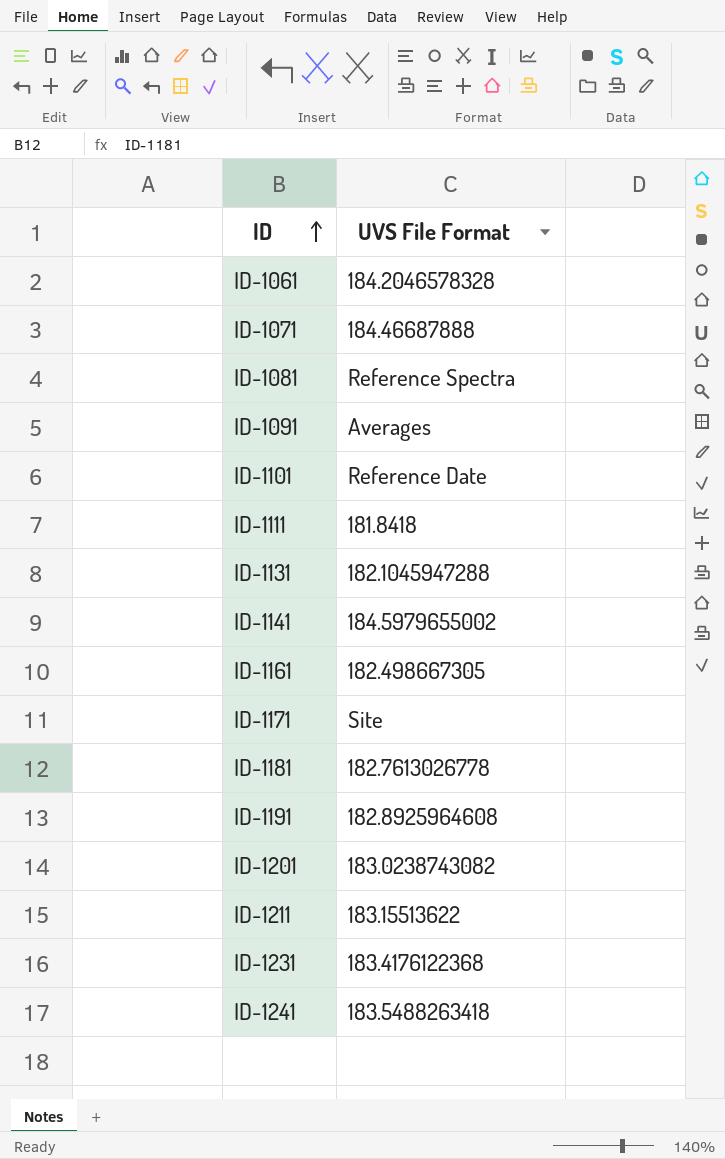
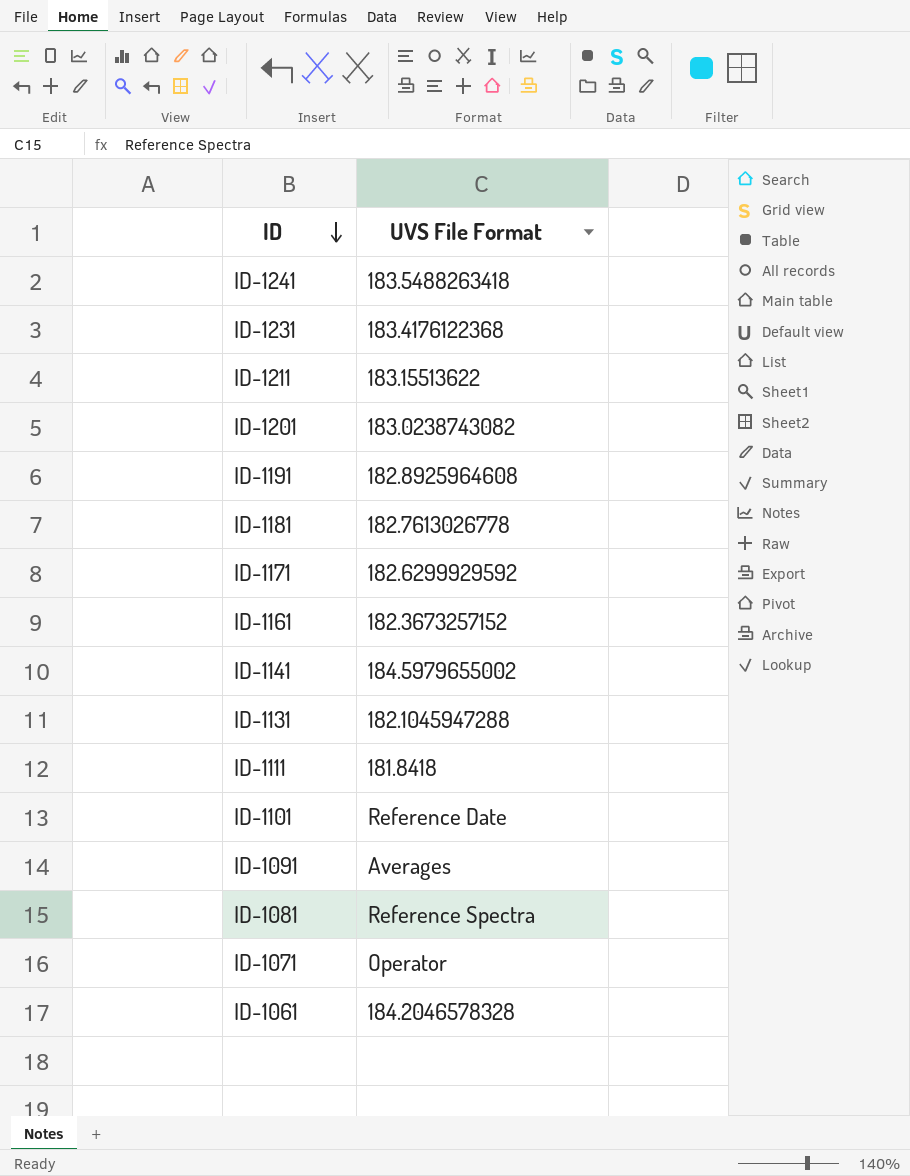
row order: ID ascending -> ID descending
ID-1171 | UVS File Format: Site -> 182.6299929592
ID-1161 | UVS File Format: 182.498667305 -> 182.3673257152
ID-1071 | UVS File Format: 184.46687888 -> Operator

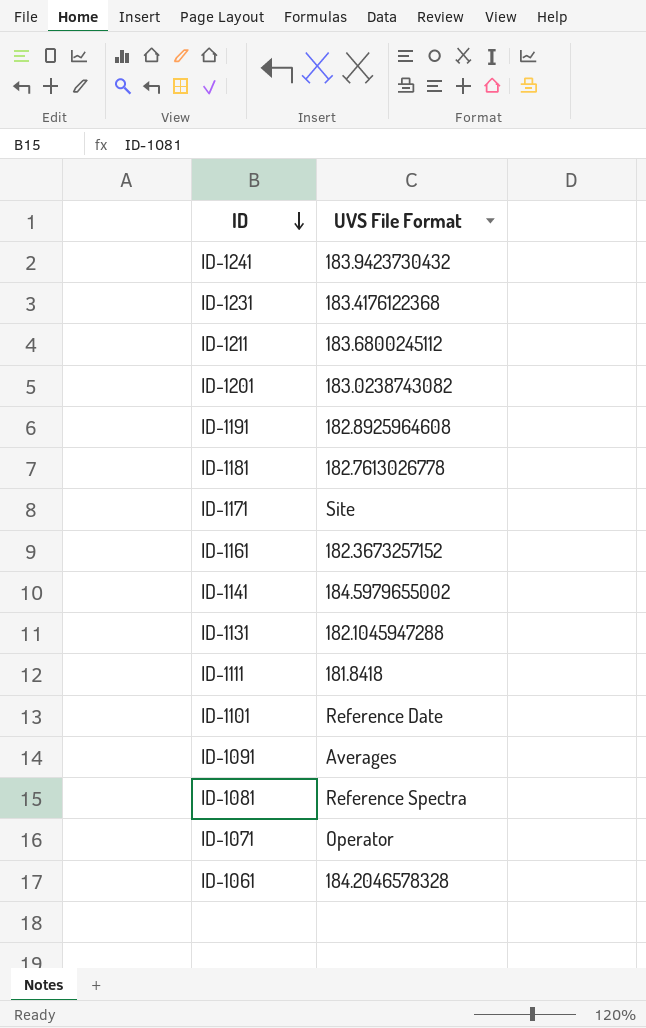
ID-1241 | UVS File Format: 183.5488263418 -> 183.9423730432
ID-1211 | UVS File Format: 183.15513622 -> 183.6800245112
ID-1171 | UVS File Format: 182.6299929592 -> Site

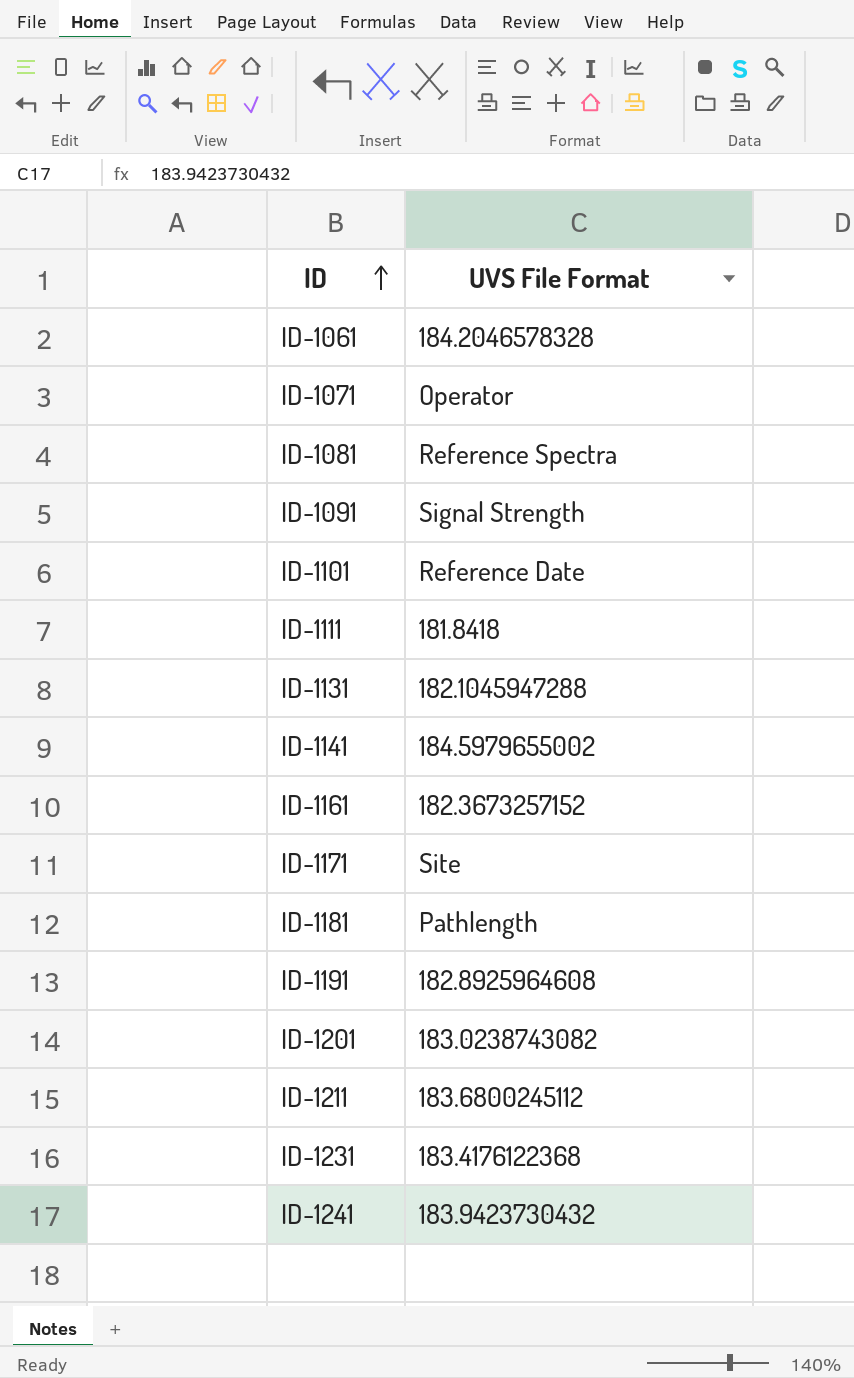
row order: ID descending -> ID ascending
ID-1091 | UVS File Format: Averages -> Signal Strength
ID-1181 | UVS File Format: 182.7613026778 -> Pathlength

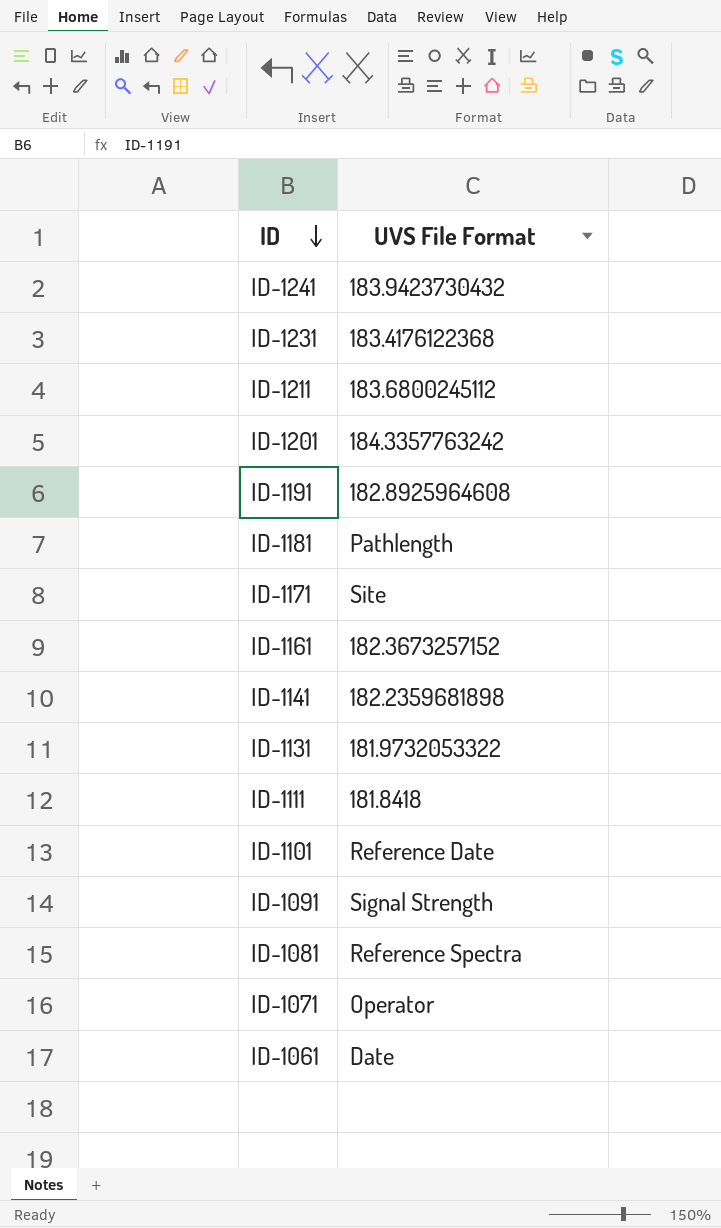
row order: ID ascending -> ID descending
ID-1201 | UVS File Format: 183.0238743082 -> 184.3357763242
ID-1141 | UVS File Format: 184.5979655002 -> 182.2359681898
ID-1131 | UVS File Format: 182.1045947288 -> 181.9732053322
ID-1061 | UVS File Format: 184.2046578328 -> Date

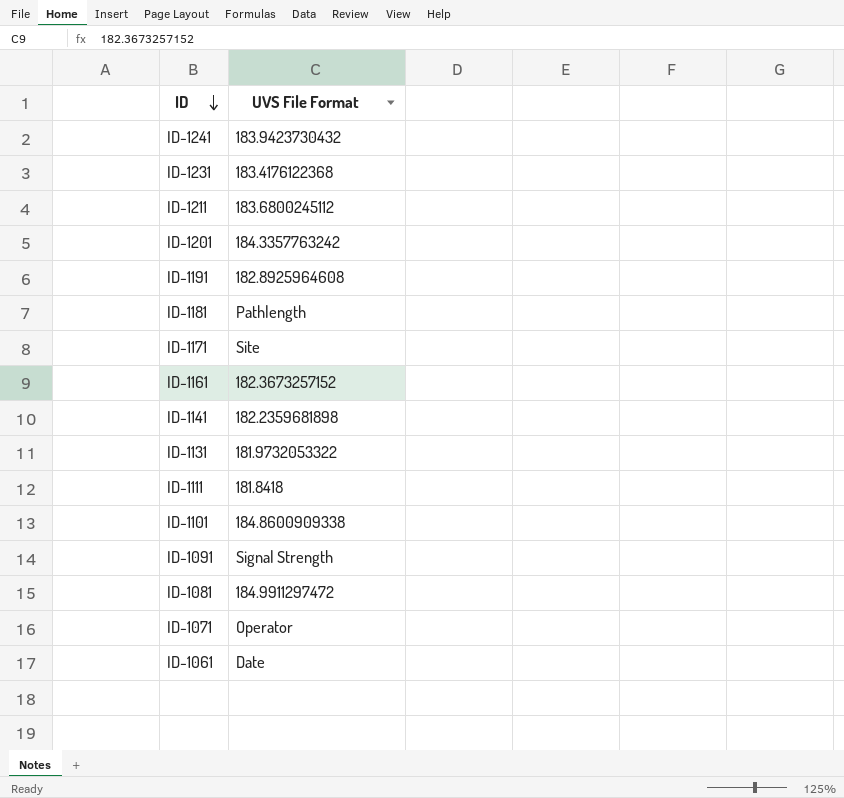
ID-1101 | UVS File Format: Reference Date -> 184.8600909338
ID-1081 | UVS File Format: Reference Spectra -> 184.9911297472

